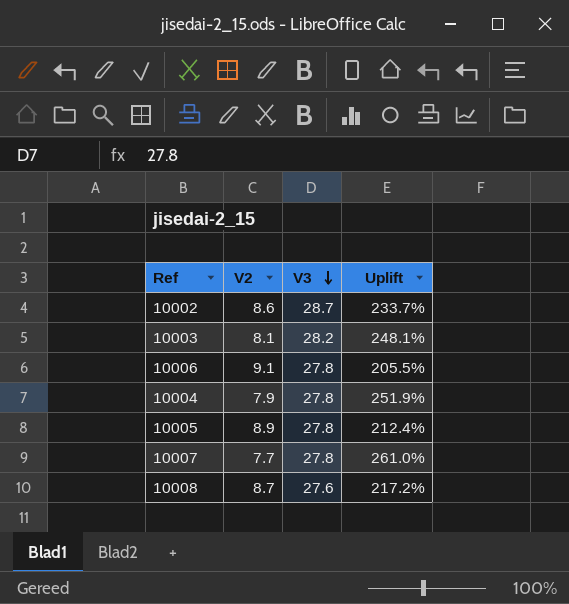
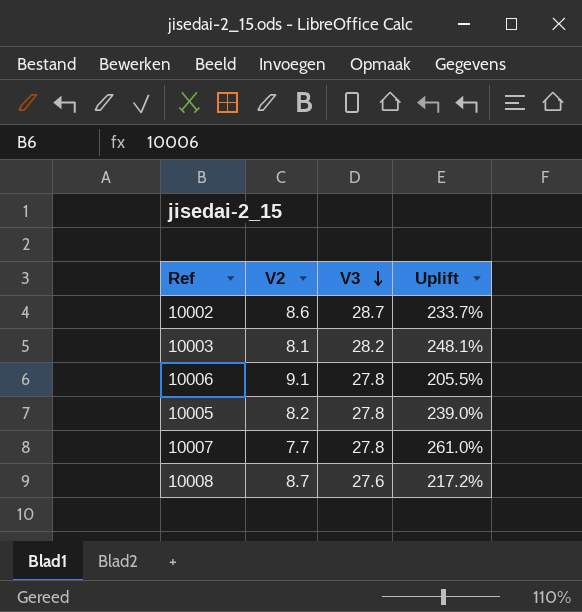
row 10004: 7.9 | 27.8 | 251.9% -> none
10005 | V2: 8.9 -> 8.2
10005 | Uplift: 212.4% -> 239.0%

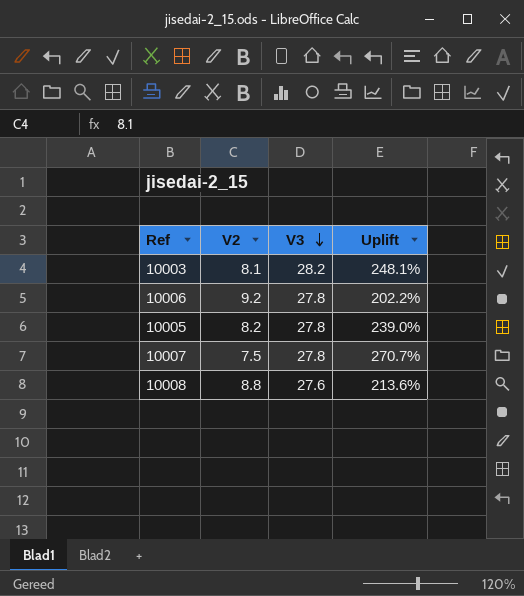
row 10002: 8.6 | 28.7 | 233.7% -> none
10006 | V2: 9.1 -> 9.2
10006 | Uplift: 205.5% -> 202.2%
10007 | V2: 7.7 -> 7.5
10007 | Uplift: 261.0% -> 270.7%
10008 | V2: 8.7 -> 8.8
10008 | Uplift: 217.2% -> 213.6%

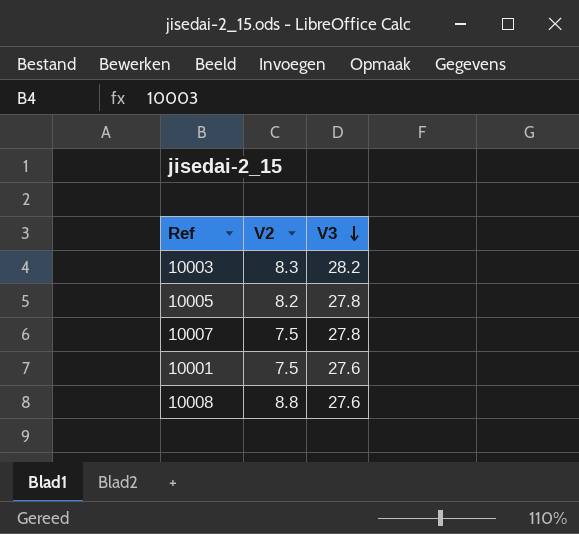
column Uplift | formula: ([V3] - [V2]) / [V2] -> none
row 10006: 9.2 | 27.8 | 202.2% -> none
10003 | V2: 8.1 -> 8.3
row 10001: none -> 7.5 | 27.6

